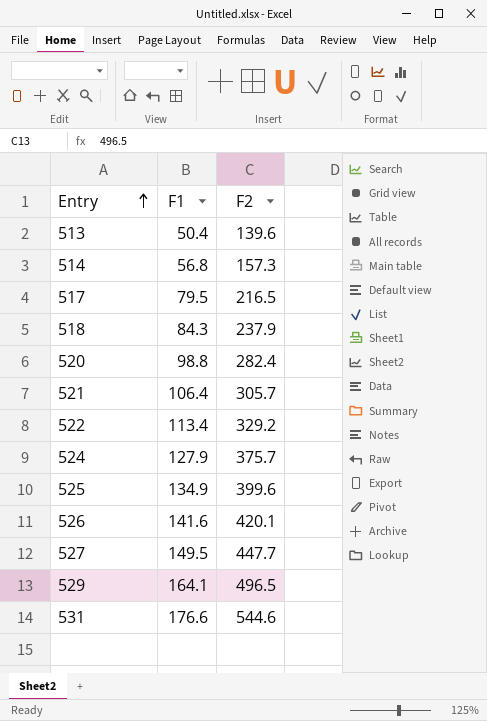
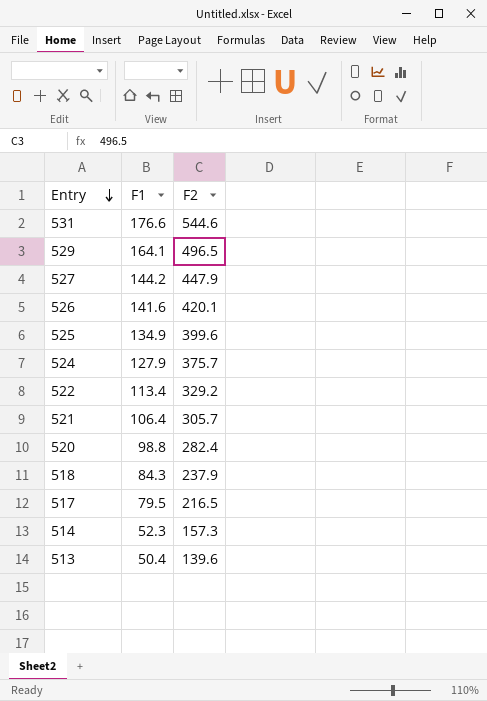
row order: Entry ascending -> Entry descending
527 | F1: 149.5 -> 144.2
527 | F2: 447.7 -> 447.9
514 | F1: 56.8 -> 52.3

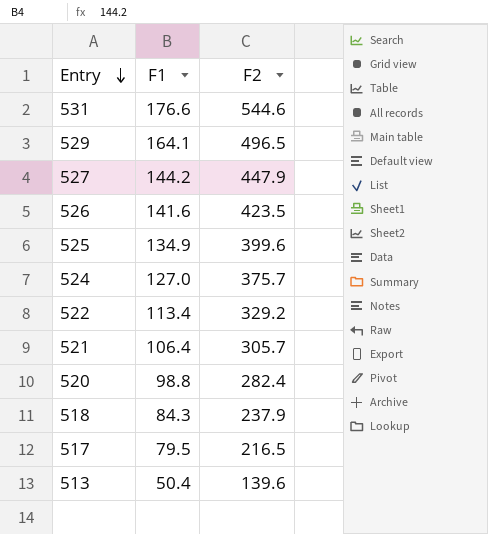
row 514: 52.3 | 157.3 -> none
526 | F2: 420.1 -> 423.5
524 | F1: 127.9 -> 127.0

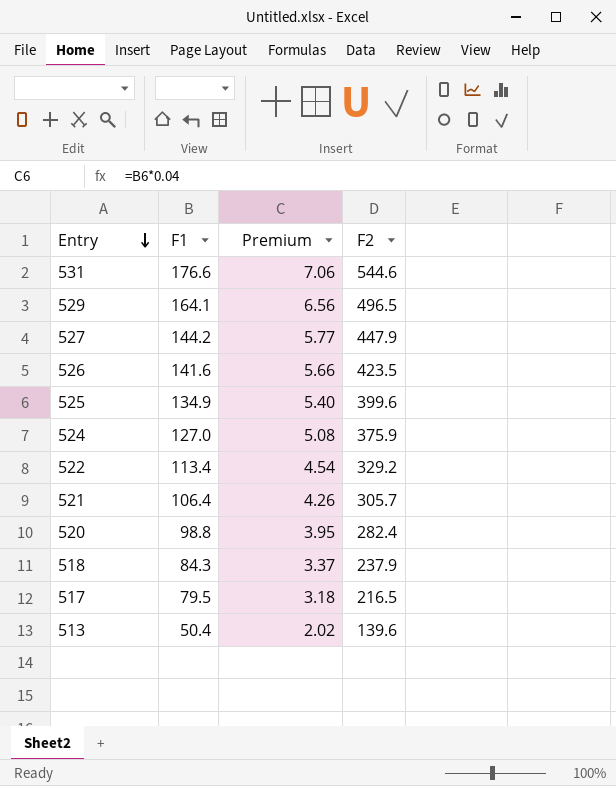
column Premium | formula: none -> [F1] * 0.04
524 | F2: 375.7 -> 375.9

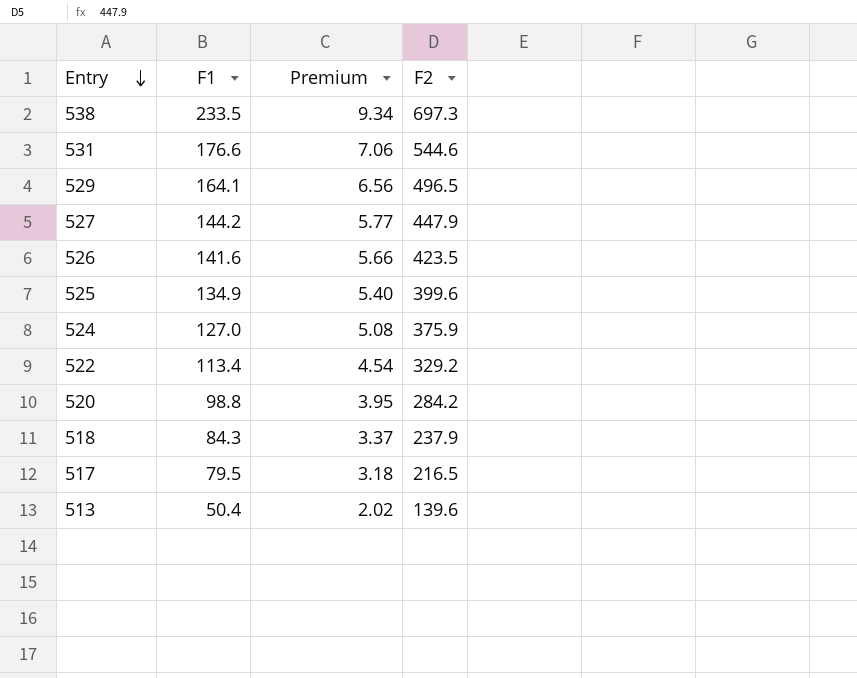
row 521: 106.4 | 4.26 | 305.7 -> none
row 538: none -> 233.5 | 9.34 | 697.3
520 | F2: 282.4 -> 284.2

